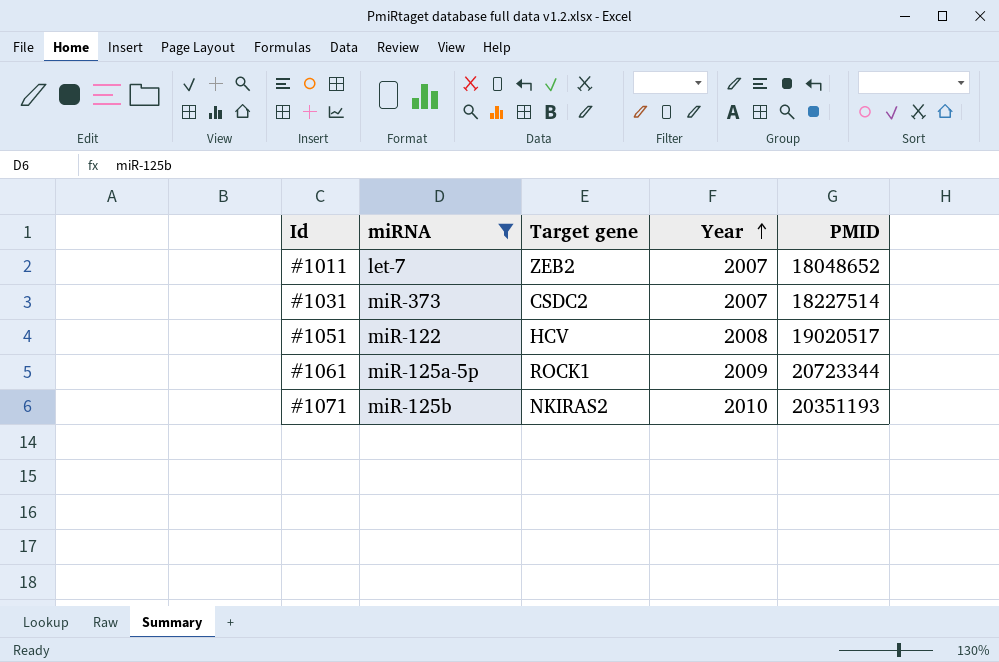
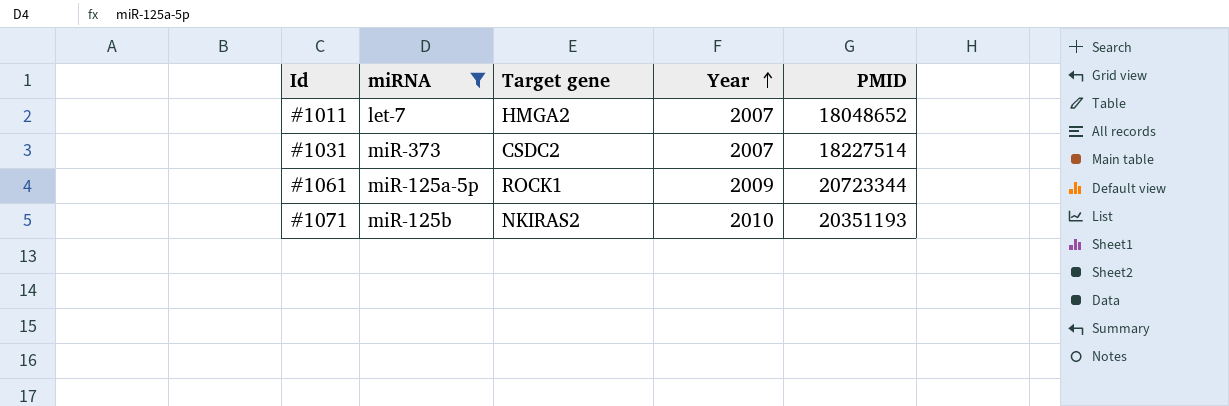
row #1051: miR-122 | HCV | 2008 | 19020517 -> none
#1011 | Target gene: ZEB2 -> HMGA2

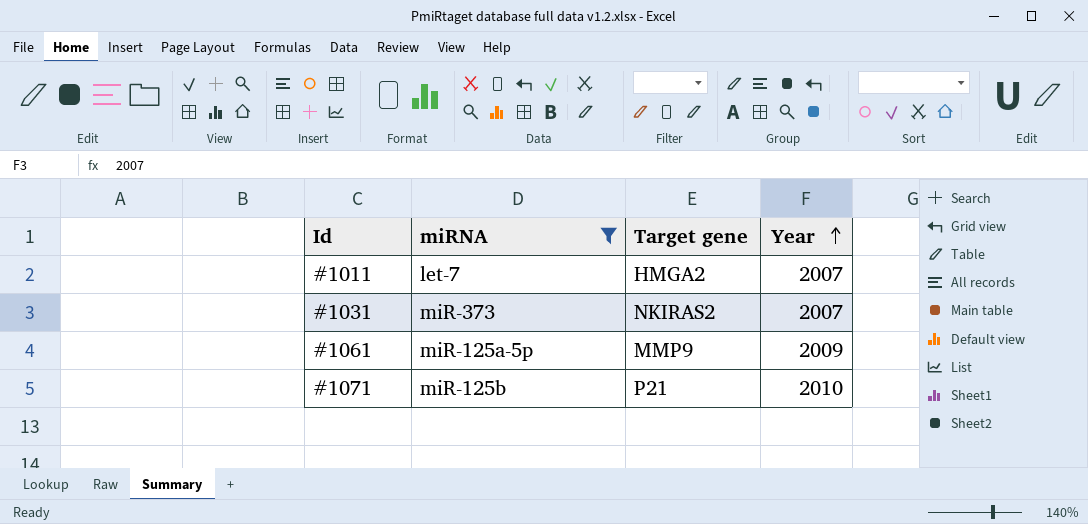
column PMID | position: 5 -> none
#1031 | Target gene: CSDC2 -> NKIRAS2
#1061 | Target gene: ROCK1 -> MMP9
#1071 | Target gene: NKIRAS2 -> P21

